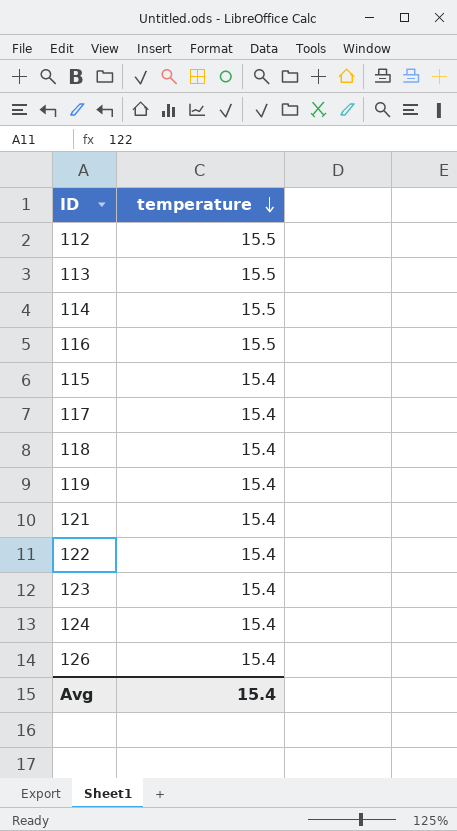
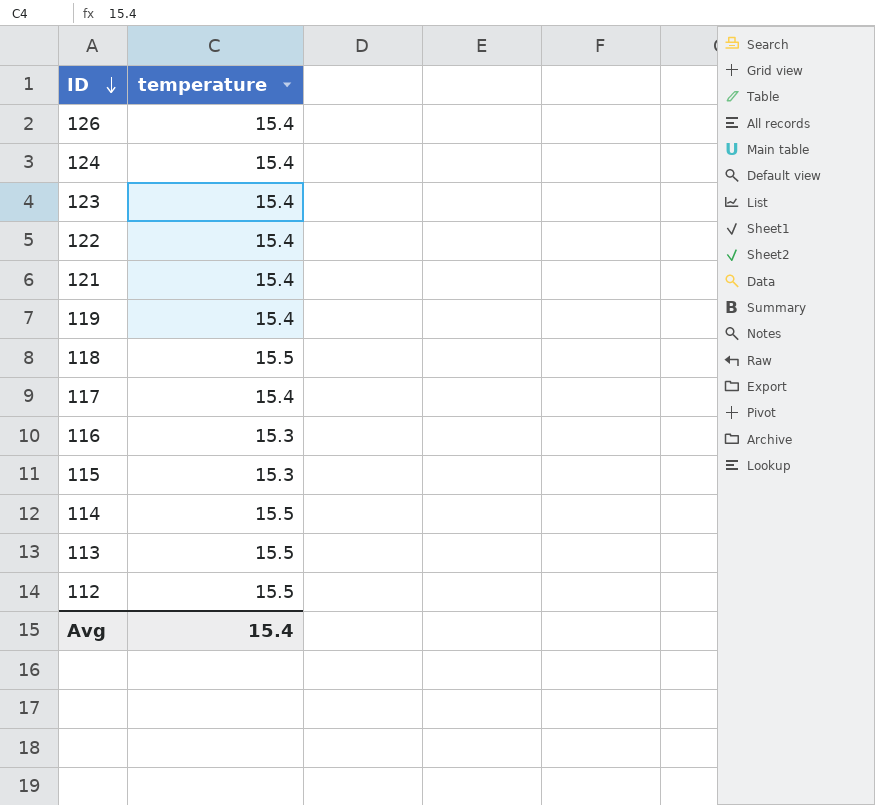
row order: temperature descending -> ID descending
118 | temperature: 15.4 -> 15.5
116 | temperature: 15.5 -> 15.3
115 | temperature: 15.4 -> 15.3

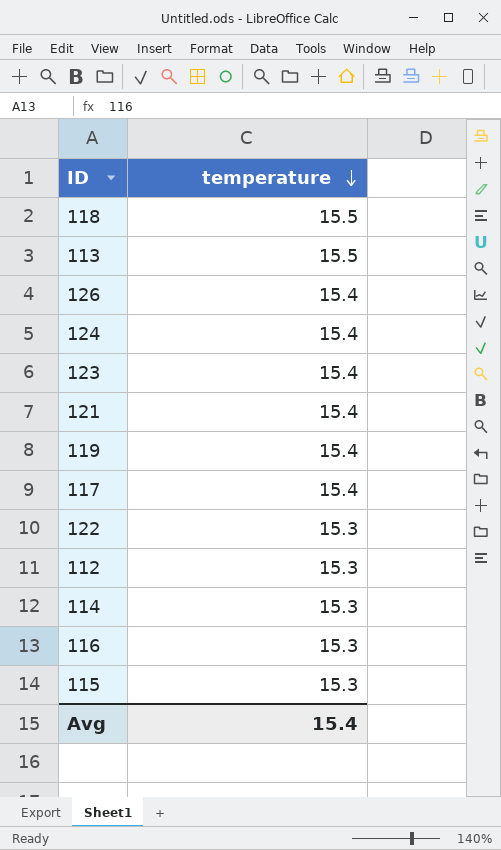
row order: ID descending -> temperature descending
122 | temperature: 15.4 -> 15.3
112 | temperature: 15.5 -> 15.3
114 | temperature: 15.5 -> 15.3

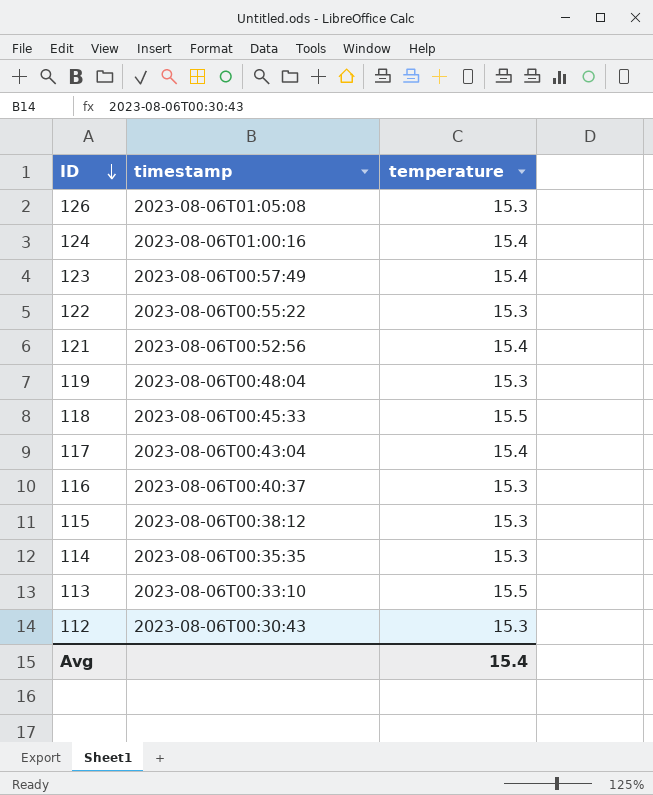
row order: temperature descending -> ID descending
column timestamp | position: none -> 2
126 | temperature: 15.4 -> 15.3
119 | temperature: 15.4 -> 15.3

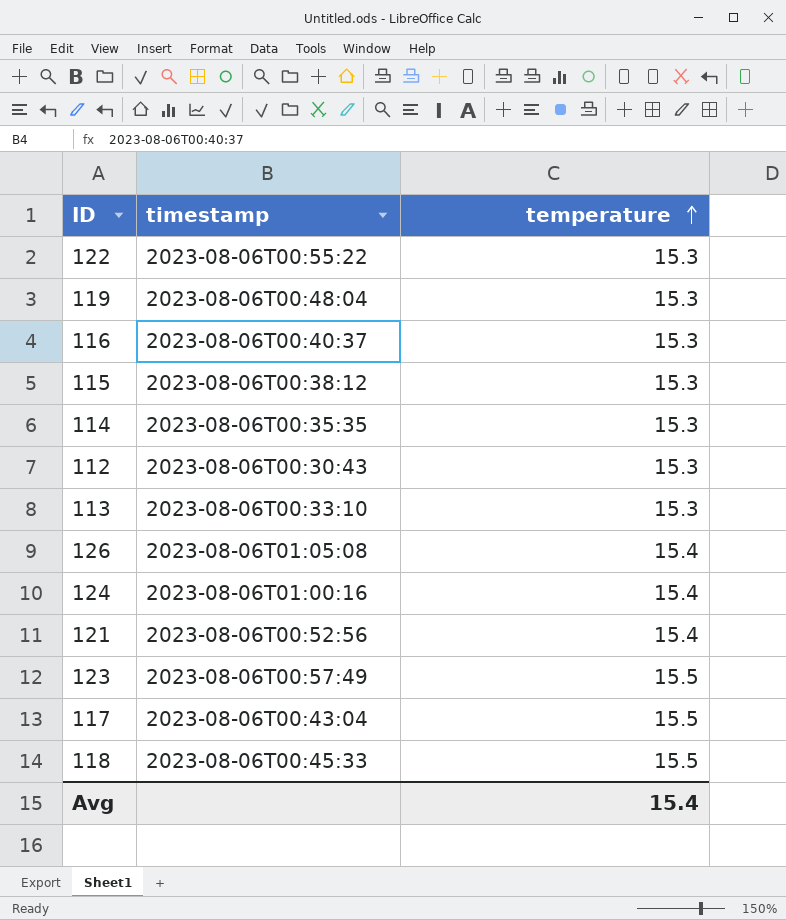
row order: ID descending -> temperature ascending
113 | temperature: 15.5 -> 15.3
126 | temperature: 15.3 -> 15.4
123 | temperature: 15.4 -> 15.5
117 | temperature: 15.4 -> 15.5

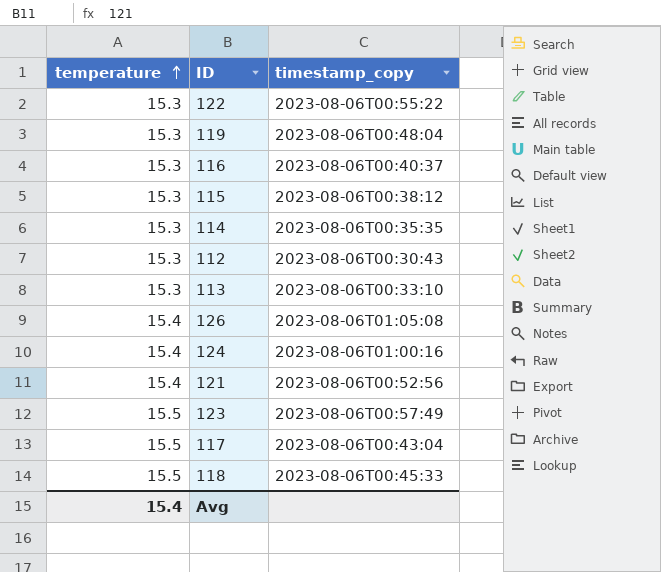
column temperature | position: 3 -> 1
column name: timestamp -> timestamp_copy

